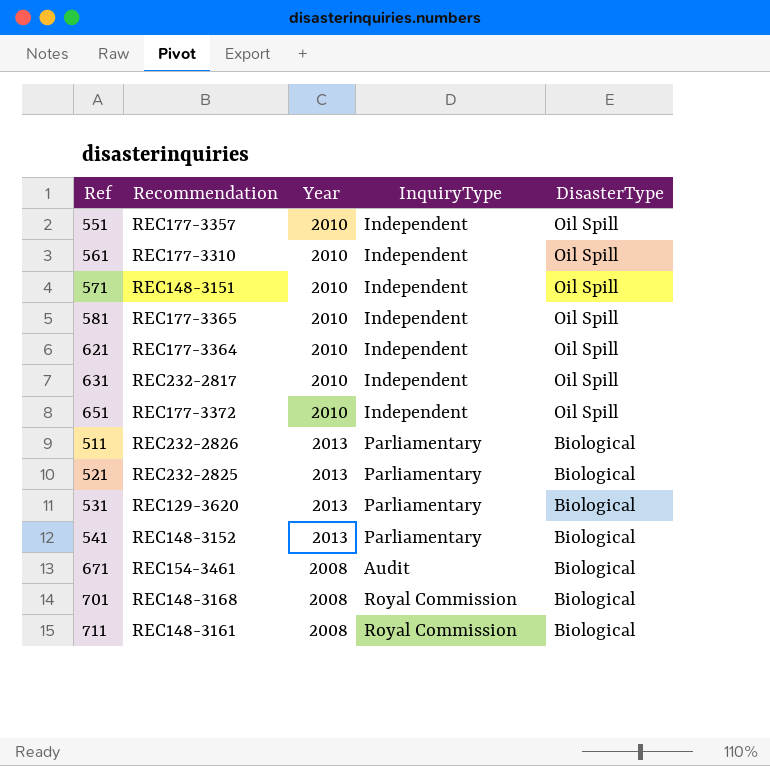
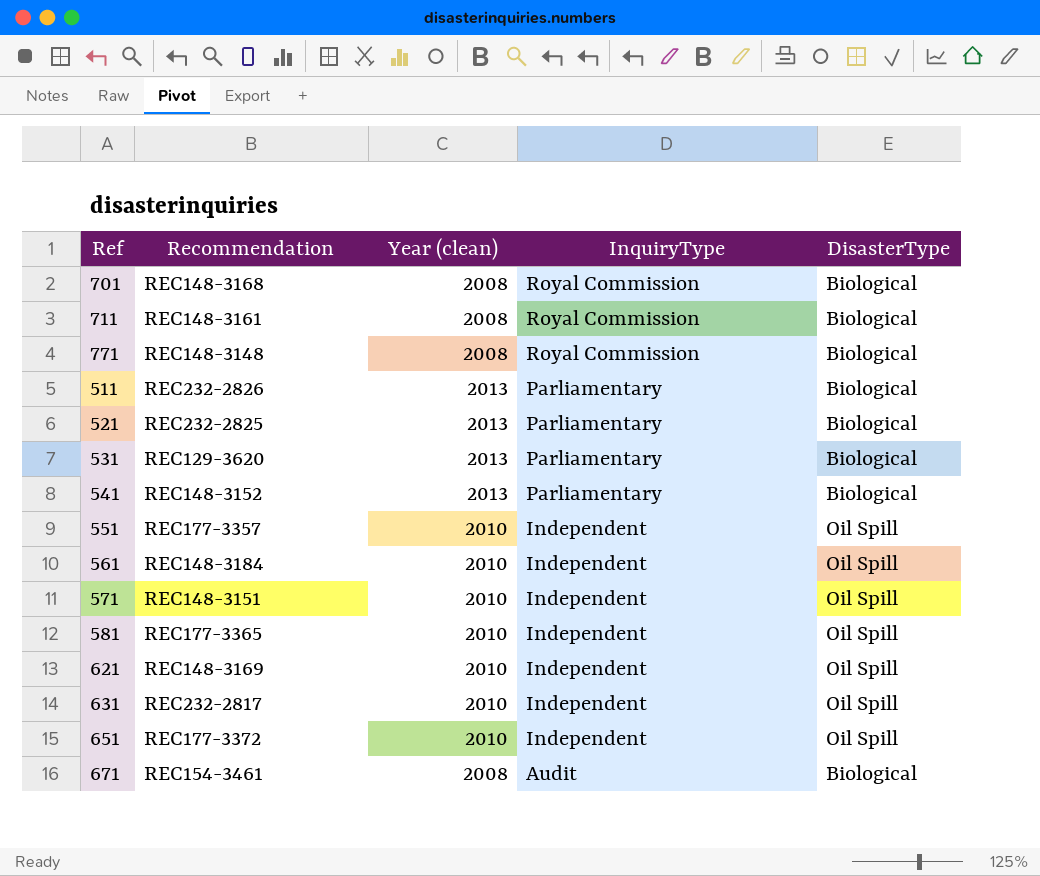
row order: DisasterType descending -> InquiryType descending
column name: Year -> Year (clean)
row 771: none -> REC148-3148 | 2008 | Royal Commission | Biological
561 | Recommendation: REC177-3310 -> REC148-3184
621 | Recommendation: REC177-3364 -> REC148-3169

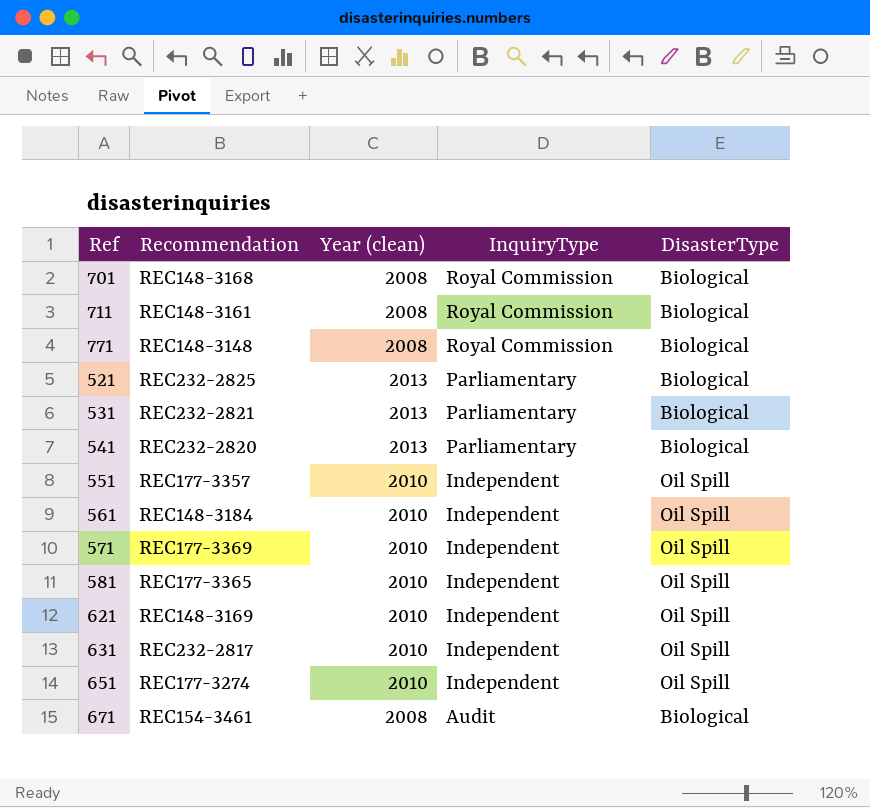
row 511: REC232-2826 | 2013 | Parliamentary | Biological -> none
531 | Recommendation: REC129-3620 -> REC232-2821
541 | Recommendation: REC148-3152 -> REC232-2820
571 | Recommendation: REC148-3151 -> REC177-3369
651 | Recommendation: REC177-3372 -> REC177-3274

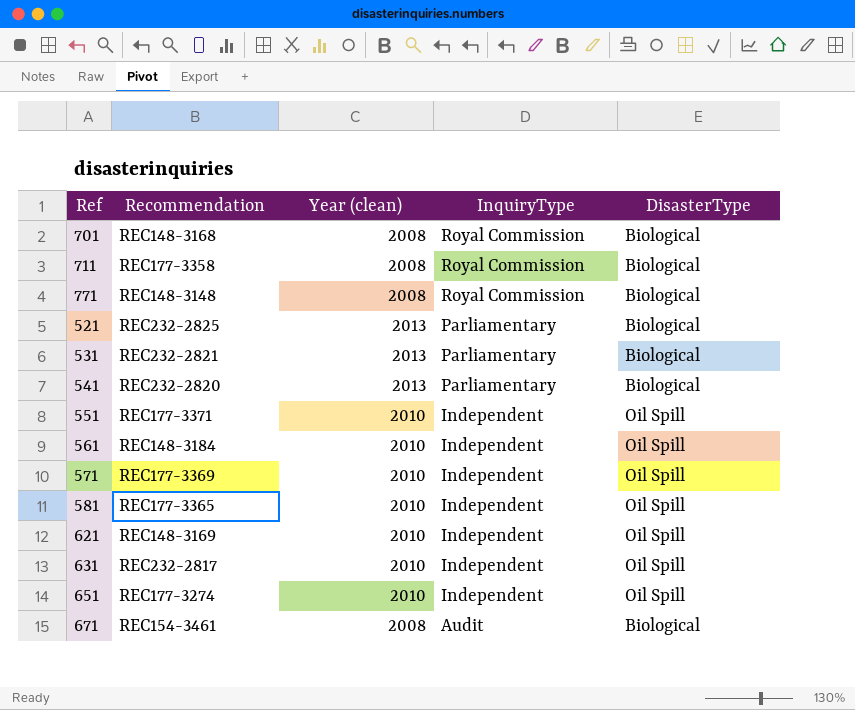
711 | Recommendation: REC148-3161 -> REC177-3358
551 | Recommendation: REC177-3357 -> REC177-3371

